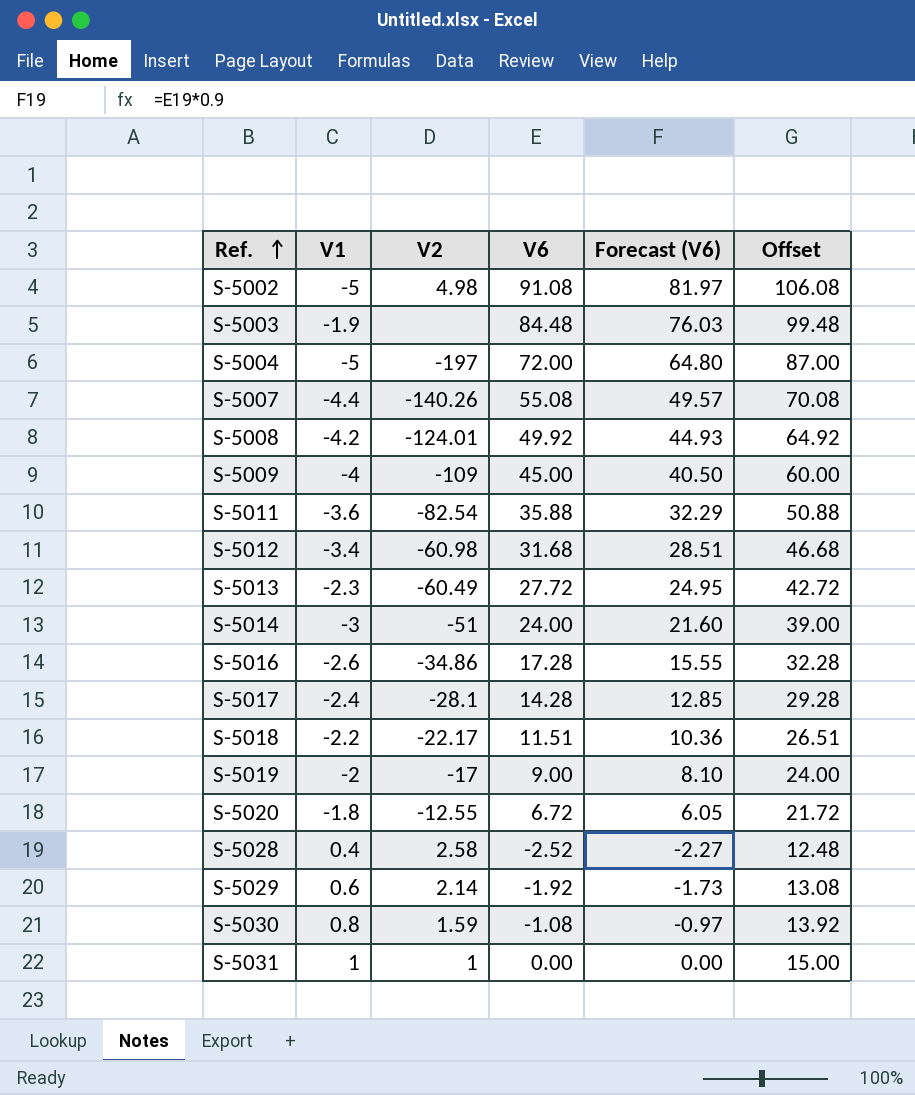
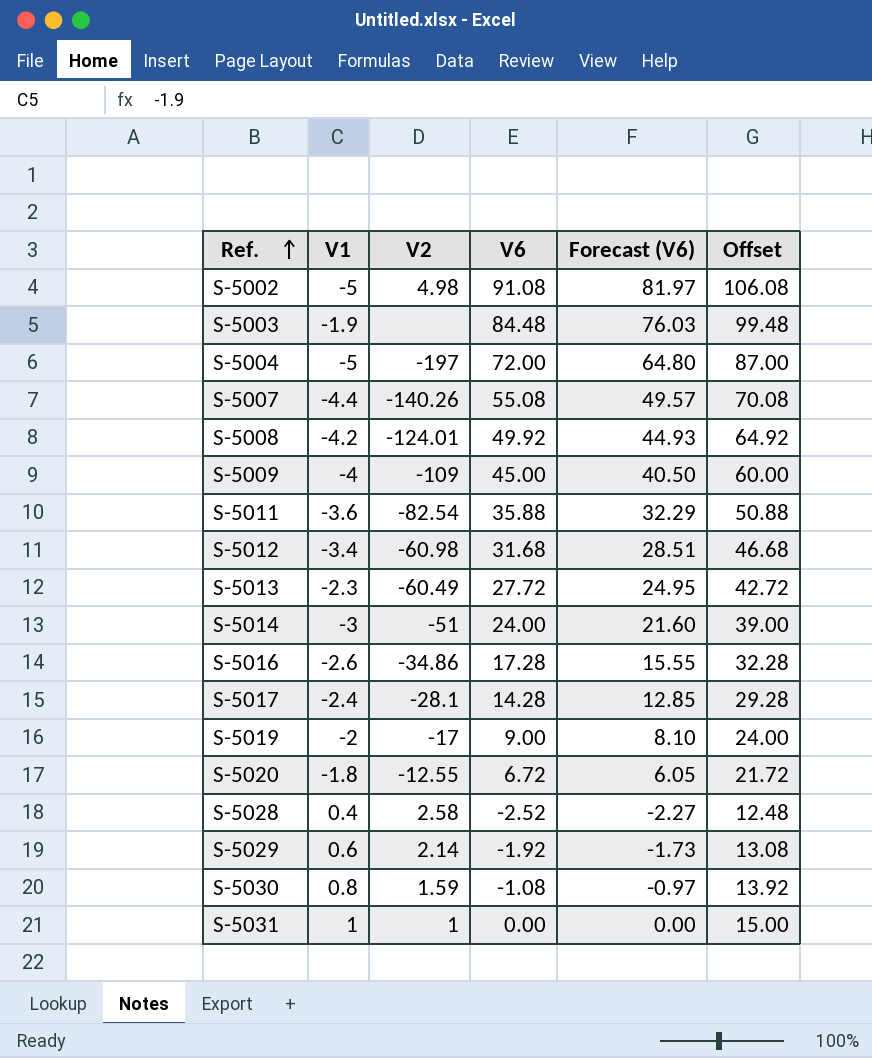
row S-5018: -2.2 | -22.17 | 11.51 | 10.36 | 26.51 -> none

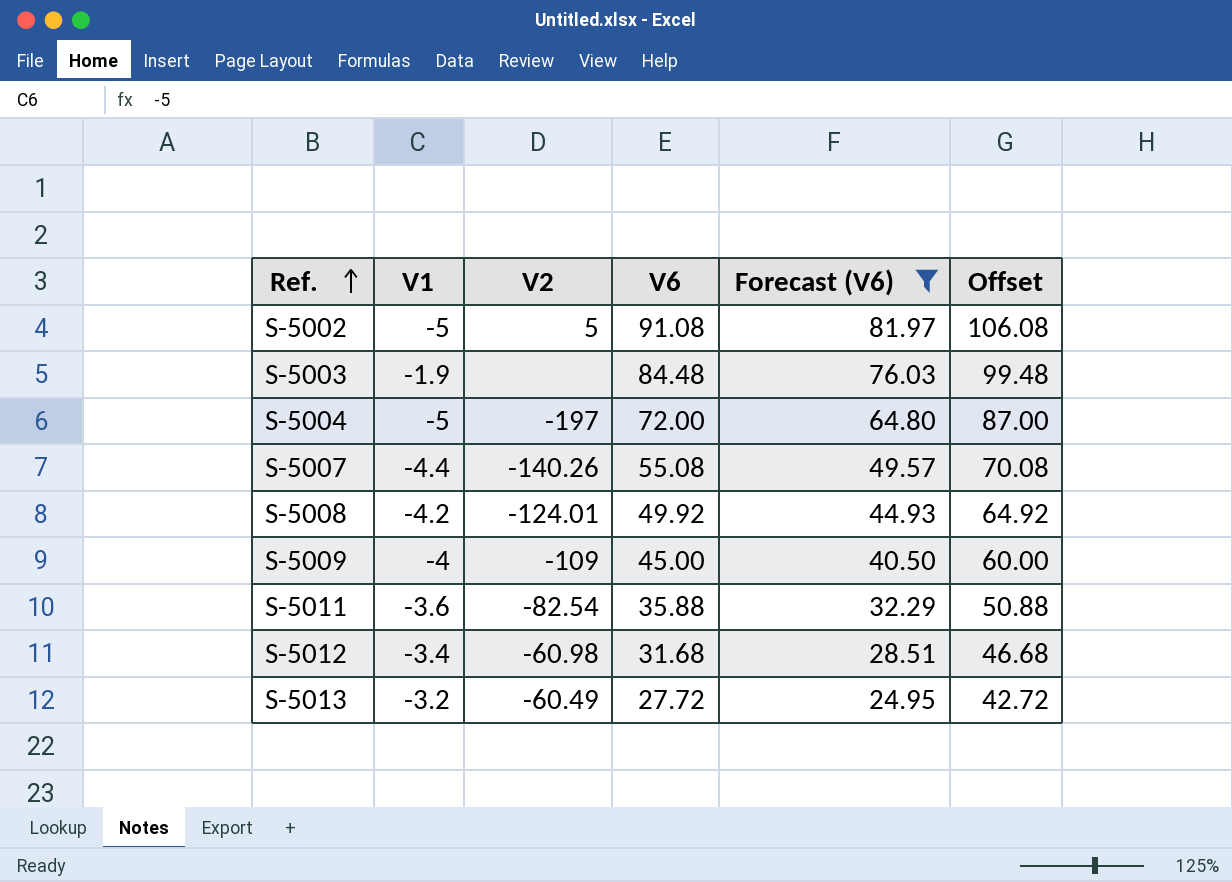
filter: none -> Forecast (V6) >= 24.95
S-5002 | V2: 4.98 -> 5
S-5013 | V1: -2.3 -> -3.2

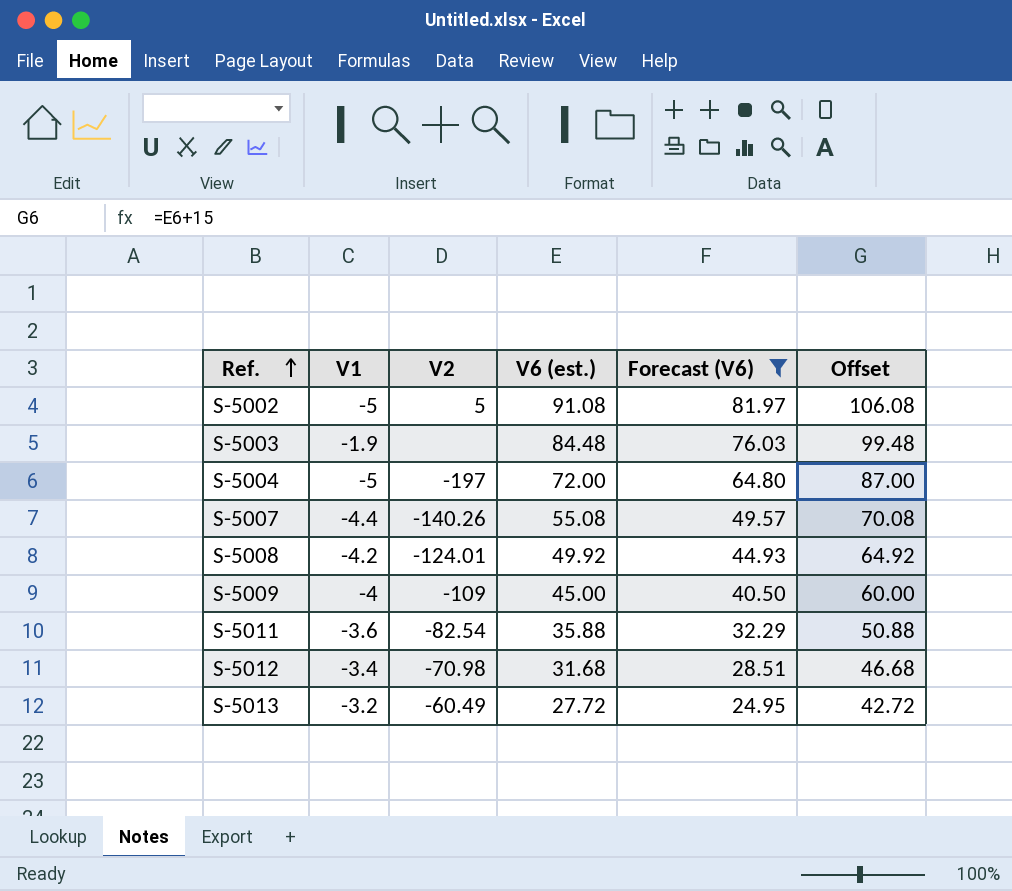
column name: V6 -> V6 (est.)
S-5012 | V2: -60.98 -> -70.98

